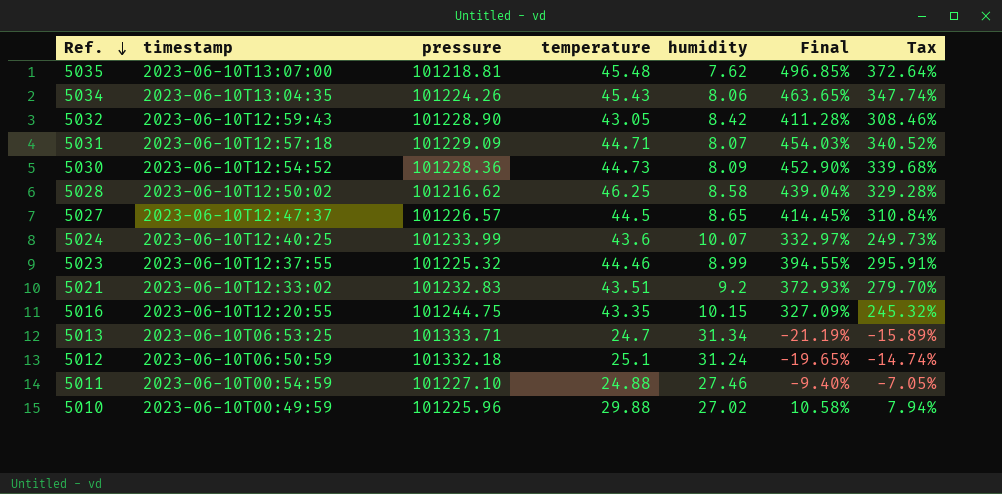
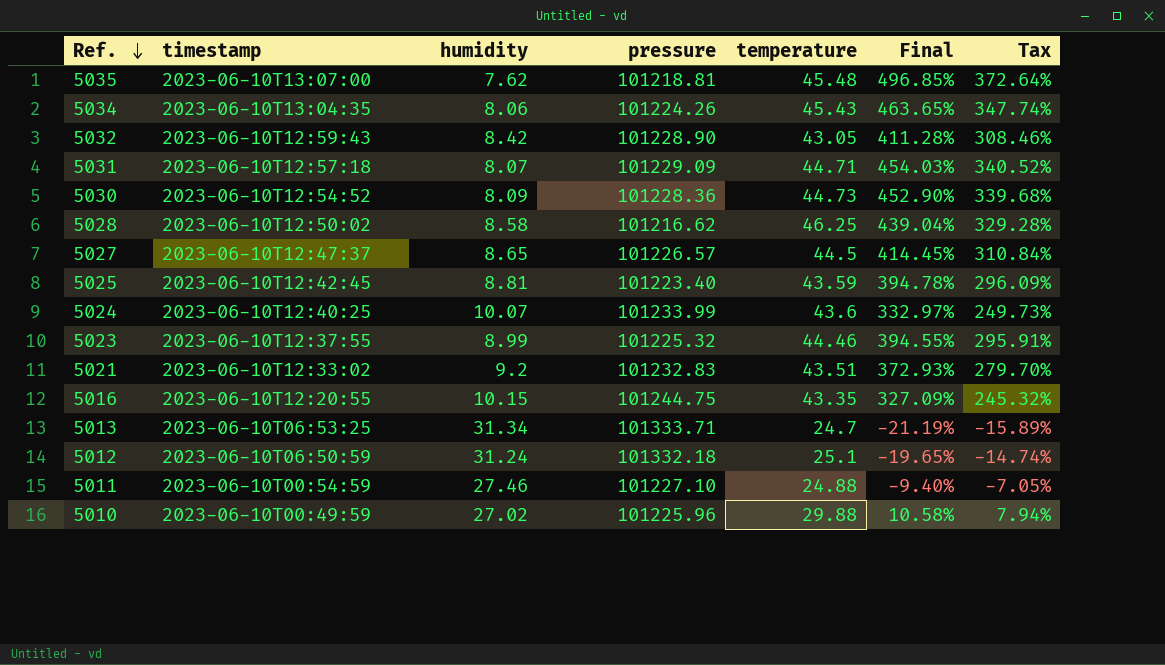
column humidity | position: 5 -> 3
row 5025: none -> 2023-06-10T12:42:45 | 8.81 | 101223.40 | 43.59 | 394.78% | 296.09%

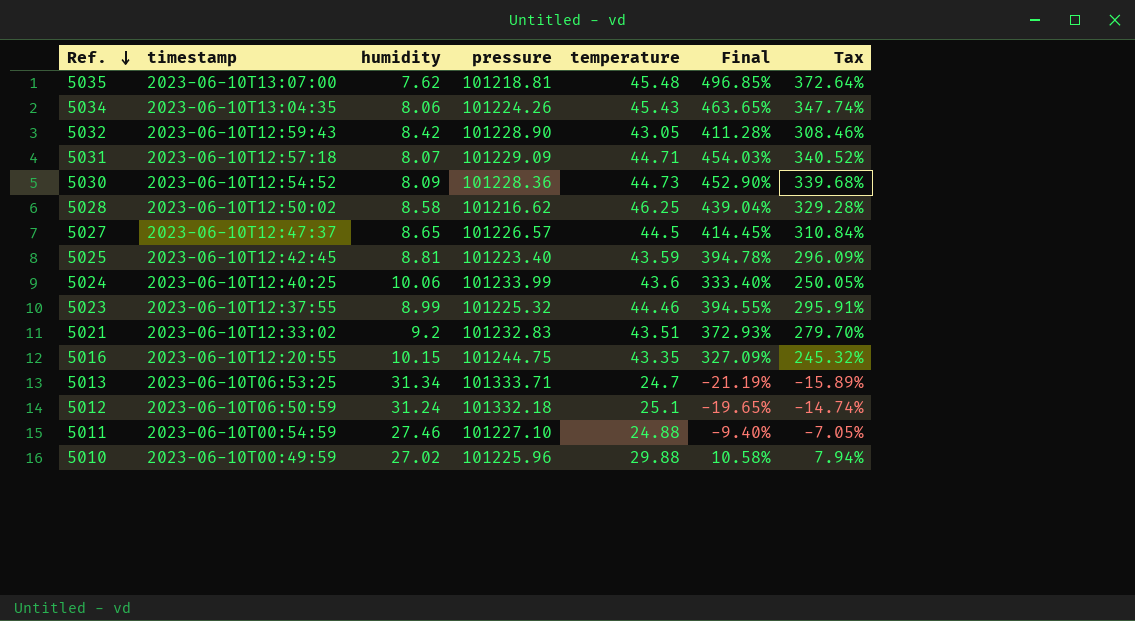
5024 | humidity: 10.07 -> 10.06
5024 | Final: 332.97% -> 333.40%
5024 | Tax: 249.73% -> 250.05%

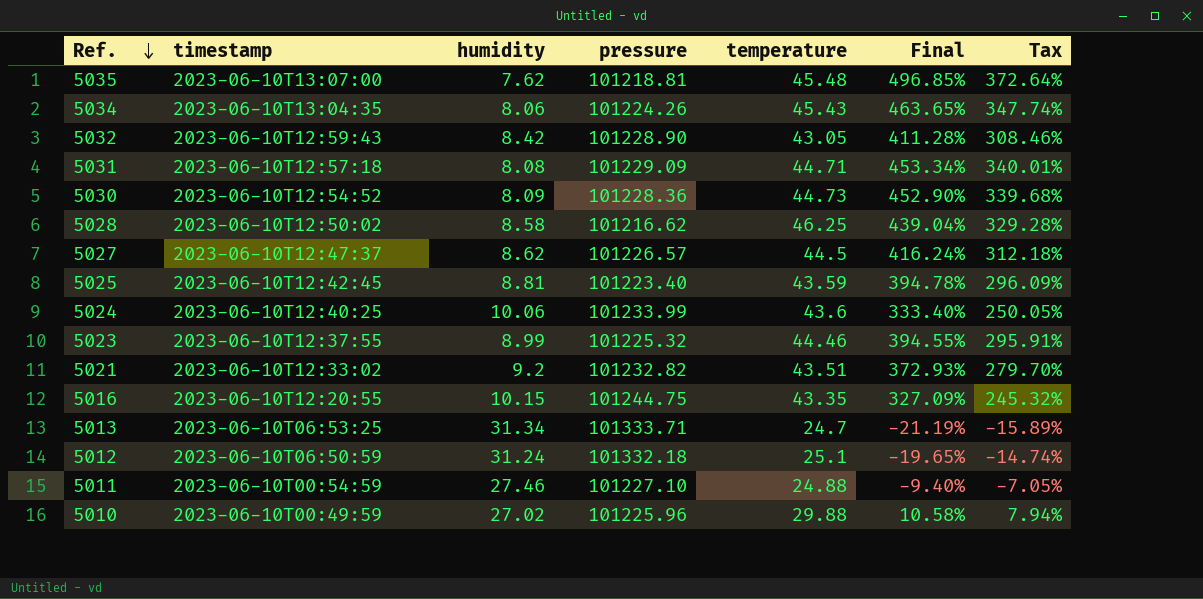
5031 | humidity: 8.07 -> 8.08
5031 | Final: 454.03% -> 453.34%
5031 | Tax: 340.52% -> 340.01%
5027 | humidity: 8.65 -> 8.62
5027 | Final: 414.45% -> 416.24%
5027 | Tax: 310.84% -> 312.18%
5021 | pressure: 101232.83 -> 101232.82

